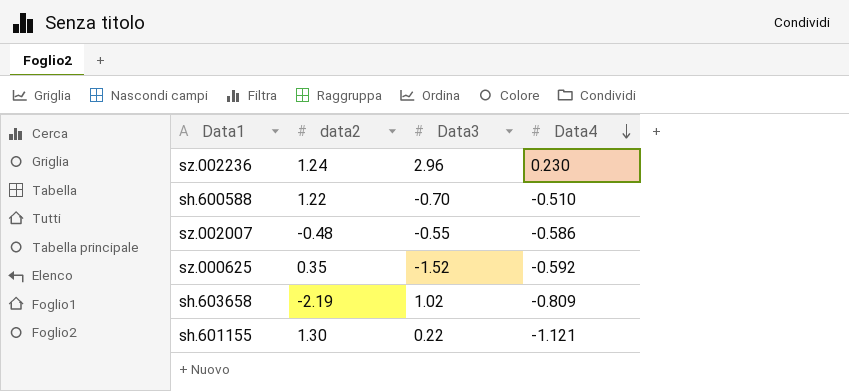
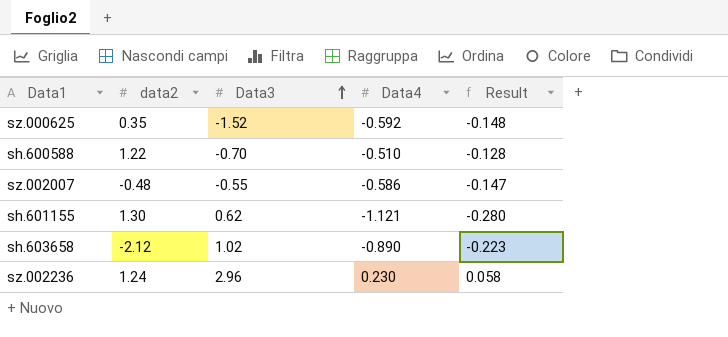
row order: Data4 descending -> Data3 ascending
column Result | formula: none -> [Data4] * 0.25
sh.601155 | Data3: 0.22 -> 0.62
sh.603658 | data2: -2.19 -> -2.12
sh.603658 | Data4: -0.809 -> -0.890

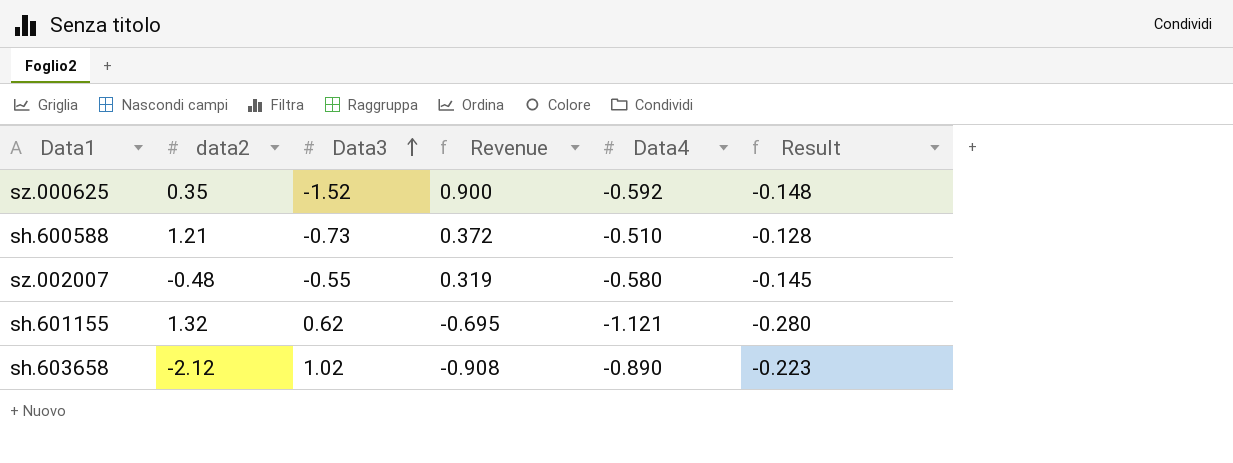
column Revenue | formula: none -> [Data3] * [Data4]
row sz.002236: 1.24 | 2.96 | 0.230 | 0.058 -> none
sh.600588 | data2: 1.22 -> 1.21
sh.600588 | Data3: -0.70 -> -0.73
sz.002007 | Data4: -0.586 -> -0.580
sz.002007 | Result: -0.147 -> -0.145
sh.601155 | data2: 1.30 -> 1.32

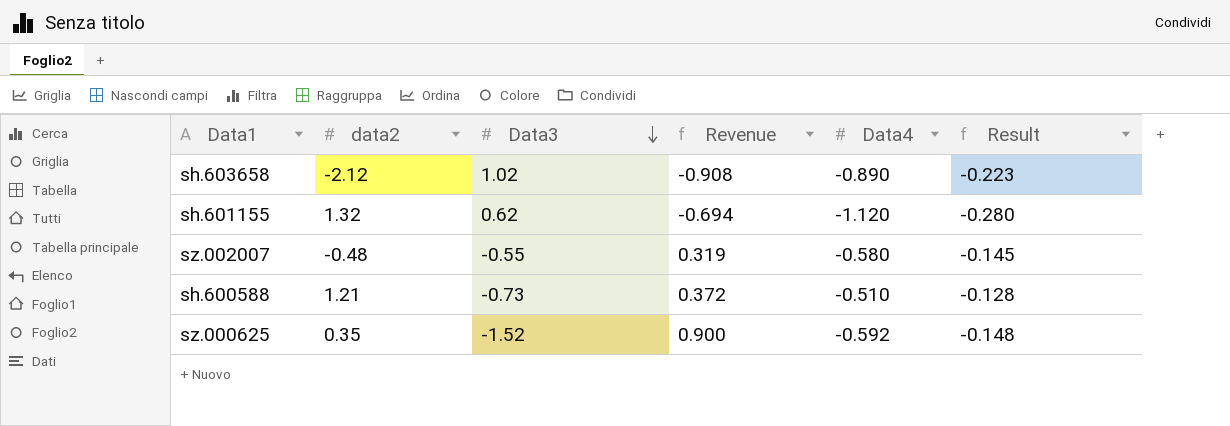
row order: Data3 ascending -> Data3 descending
sh.601155 | Revenue: -0.695 -> -0.694
sh.601155 | Data4: -1.121 -> -1.120

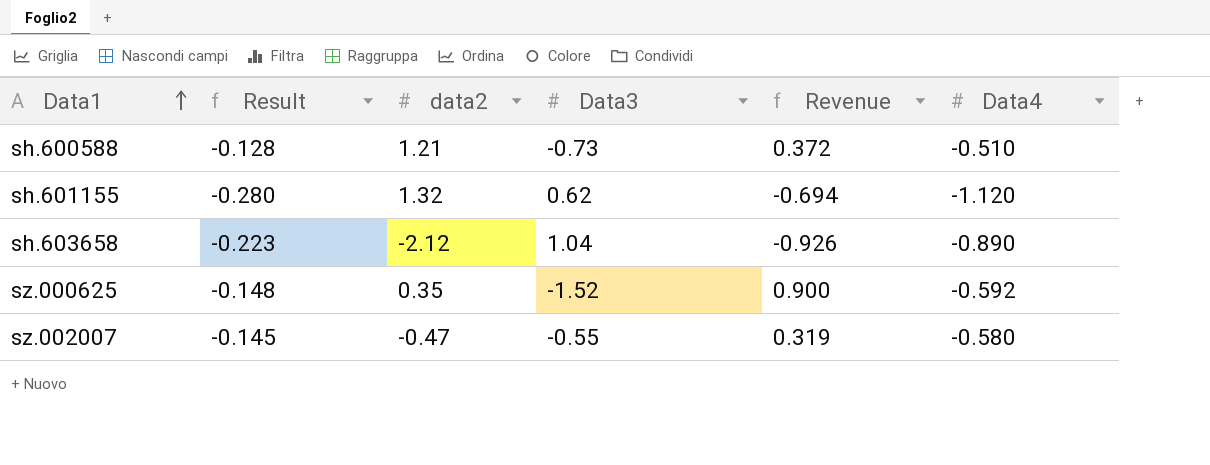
row order: Data3 descending -> Data1 ascending
column Result | position: 6 -> 2
sh.603658 | Data3: 1.02 -> 1.04
sh.603658 | Revenue: -0.908 -> -0.926
sz.002007 | data2: -0.48 -> -0.47

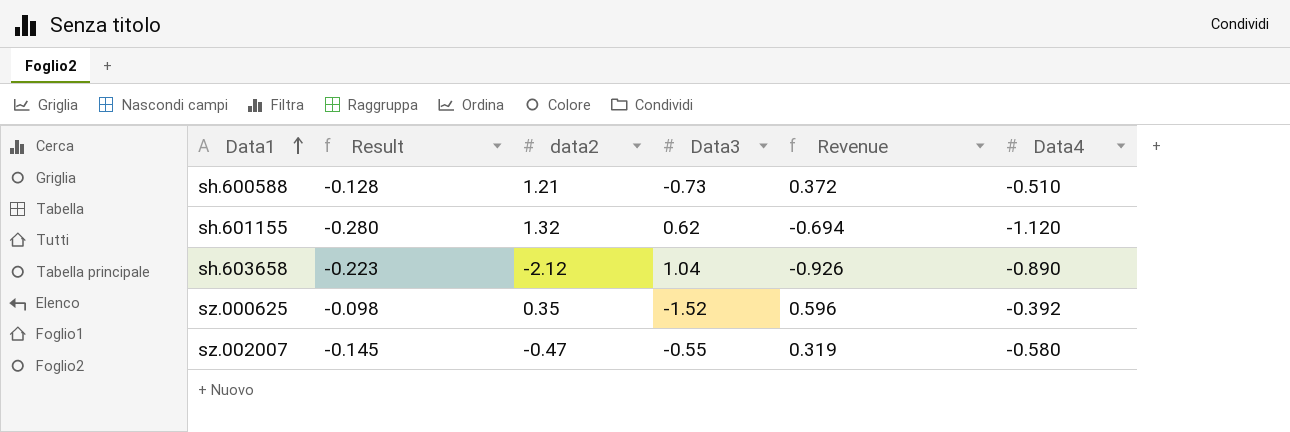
sz.000625 | Result: -0.148 -> -0.098
sz.000625 | Revenue: 0.900 -> 0.596
sz.000625 | Data4: -0.592 -> -0.392

